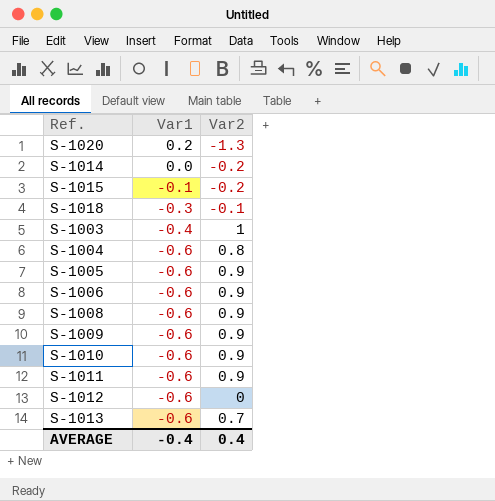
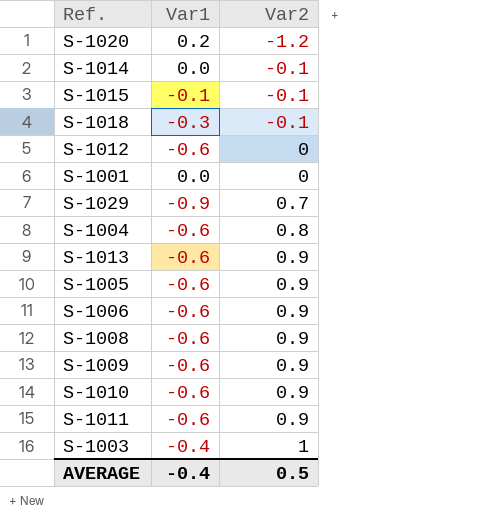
row order: Var1 descending -> Var2 ascending
S-1020 | Var2: -1.3 -> -1.2
S-1014 | Var2: -0.2 -> -0.1
S-1015 | Var2: -0.2 -> -0.1
row S-1001: none -> 0.0 | 0
row S-1029: none -> -0.9 | 0.7
S-1013 | Var2: 0.7 -> 0.9
AVERAGE | Var2: 0.4 -> 0.5

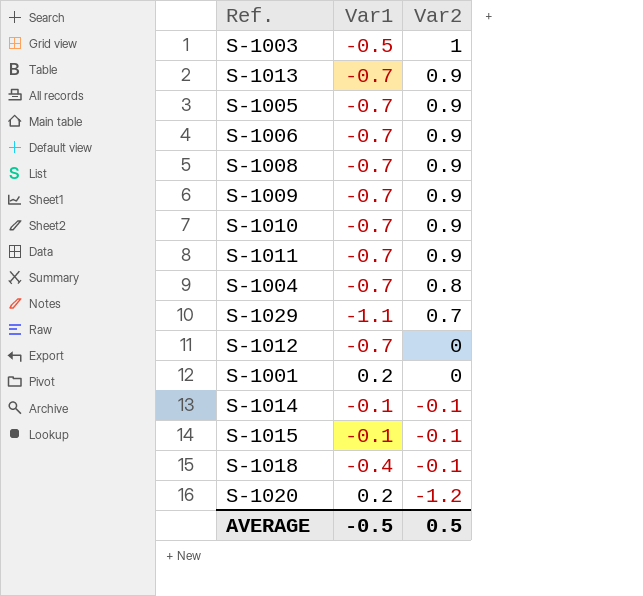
row order: Var2 ascending -> Var2 descending
S-1003 | Var1: -0.4 -> -0.5
S-1013 | Var1: -0.6 -> -0.7
S-1005 | Var1: -0.6 -> -0.7
S-1006 | Var1: -0.6 -> -0.7
S-1008 | Var1: -0.6 -> -0.7
S-1009 | Var1: -0.6 -> -0.7
S-1010 | Var1: -0.6 -> -0.7
S-1011 | Var1: -0.6 -> -0.7
S-1004 | Var1: -0.6 -> -0.7
S-1029 | Var1: -0.9 -> -1.1
S-1012 | Var1: -0.6 -> -0.7
S-1001 | Var1: 0.0 -> 0.2
S-1014 | Var1: 0.0 -> -0.1
S-1018 | Var1: -0.3 -> -0.4
AVERAGE | Var1: -0.4 -> -0.5

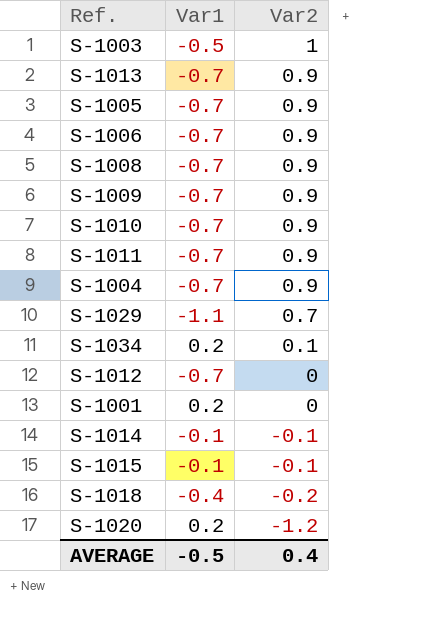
S-1004 | Var2: 0.8 -> 0.9
row S-1034: none -> 0.2 | 0.1
S-1018 | Var2: -0.1 -> -0.2
AVERAGE | Var2: 0.5 -> 0.4

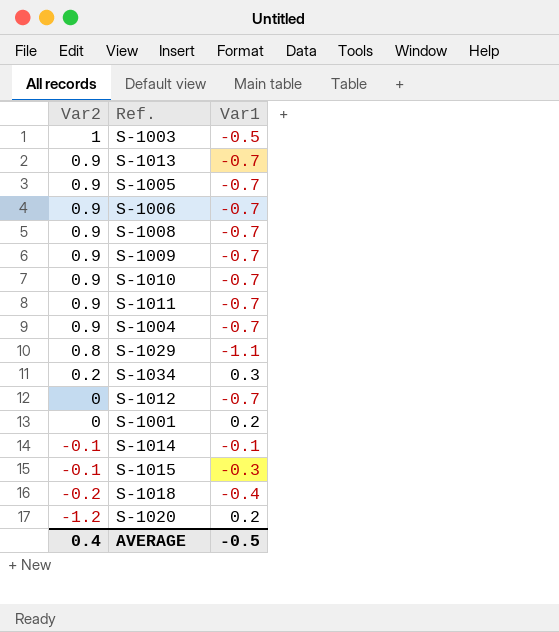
column Var2 | position: 3 -> 1
S-1029 | Var2: 0.7 -> 0.8
S-1034 | Var2: 0.1 -> 0.2
S-1034 | Var1: 0.2 -> 0.3
S-1015 | Var1: -0.1 -> -0.3

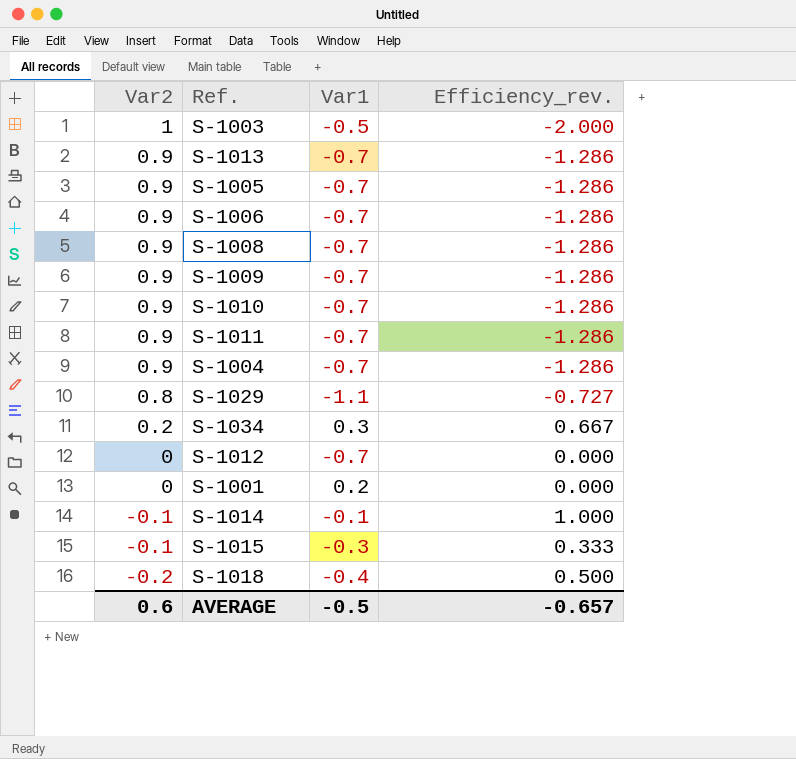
column Efficiency_rev. | formula: none -> [Var2] / [Var1]
row S-1020: -1.2 | 0.2 -> none
AVERAGE | Var2: 0.4 -> 0.6

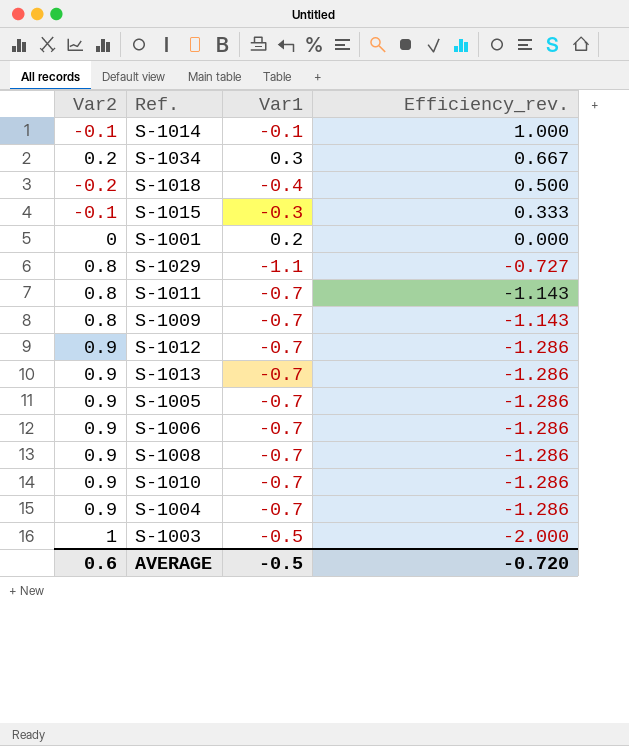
row order: Var2 descending -> Efficiency_rev. descending
S-1011 | Var2: 0.9 -> 0.8
S-1011 | Efficiency_rev.: -1.286 -> -1.143
S-1009 | Var2: 0.9 -> 0.8
S-1009 | Efficiency_rev.: -1.286 -> -1.143
S-1012 | Var2: 0 -> 0.9
S-1012 | Efficiency_rev.: 0.000 -> -1.286
AVERAGE | Efficiency_rev.: -0.657 -> -0.720

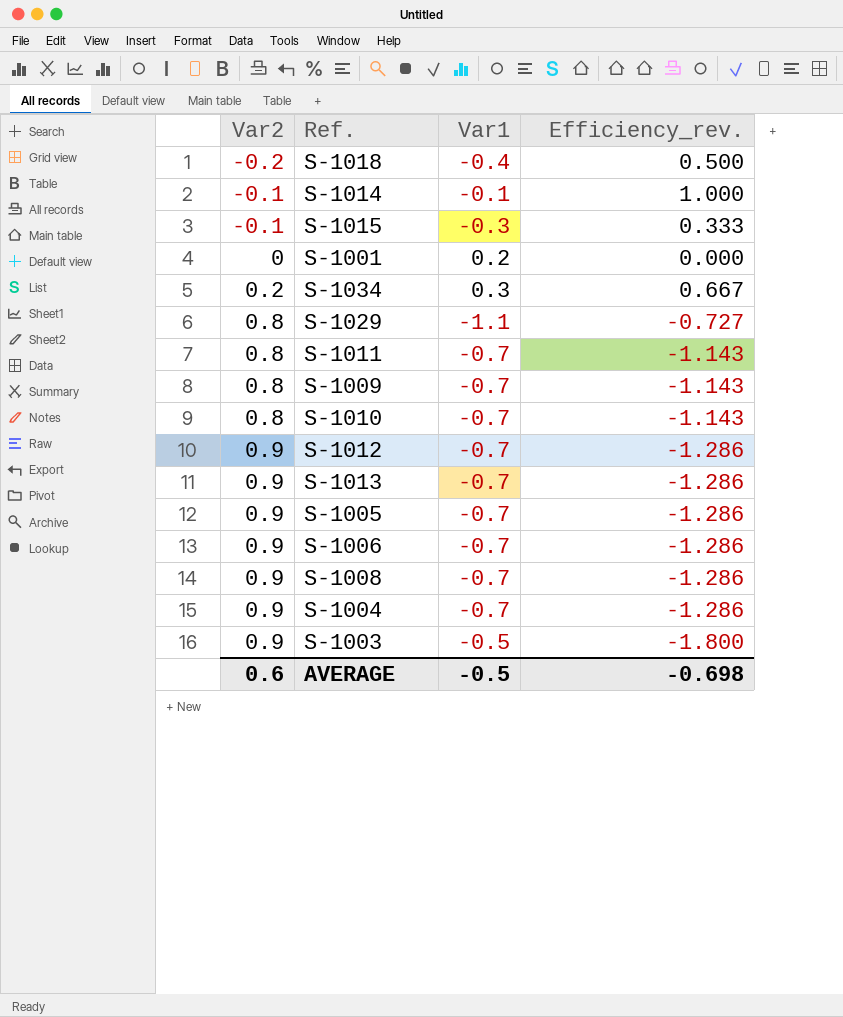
row order: Efficiency_rev. descending -> Var2 ascending
S-1010 | Var2: 0.9 -> 0.8
S-1010 | Efficiency_rev.: -1.286 -> -1.143
S-1003 | Var2: 1 -> 0.9
S-1003 | Efficiency_rev.: -2.000 -> -1.800
AVERAGE | Efficiency_rev.: -0.720 -> -0.698

